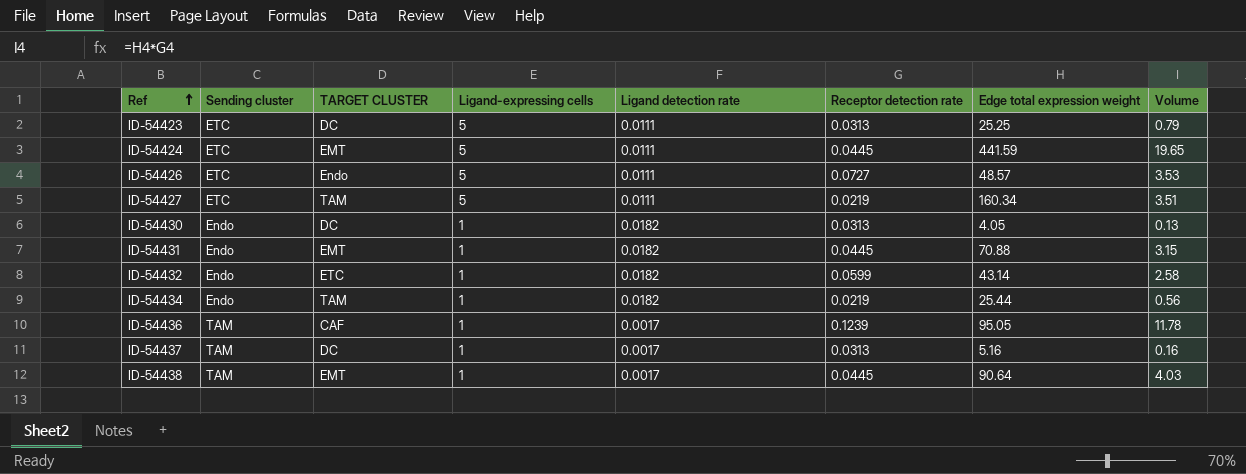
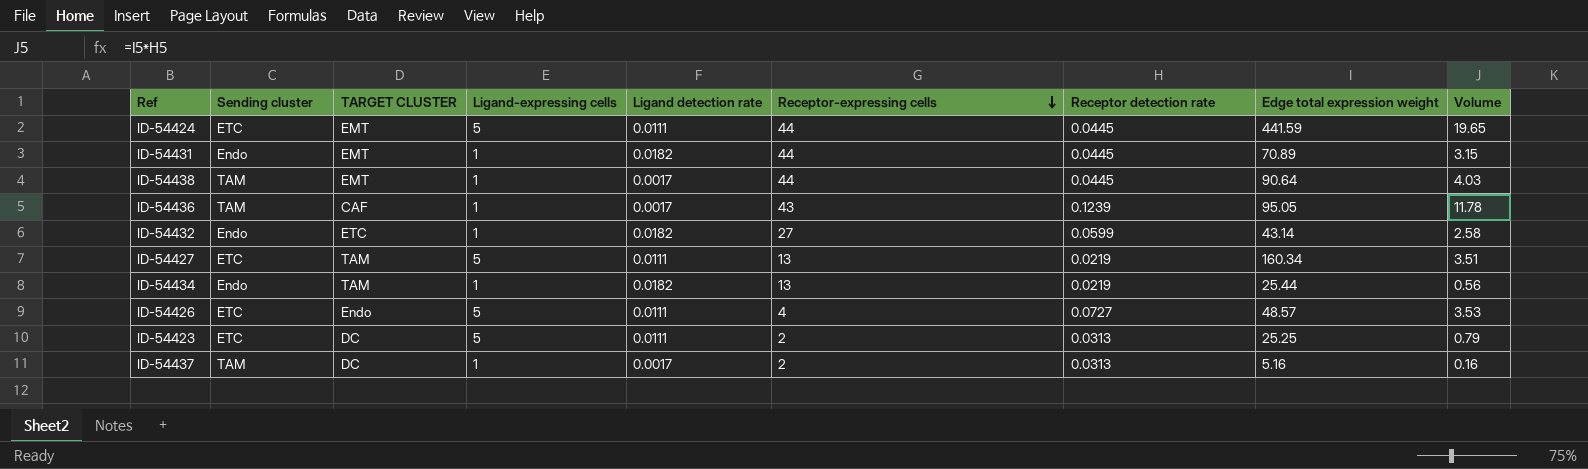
row order: Ref ascending -> Receptor-expressing cells descending
column Receptor-expressing cells | position: none -> 6
row ID-54430: Endo | DC | 1 | 0.0182 | 0.0313 | 4.05 | 0.13 -> none
ID-54431 | Edge total expression weight: 70.88 -> 70.89

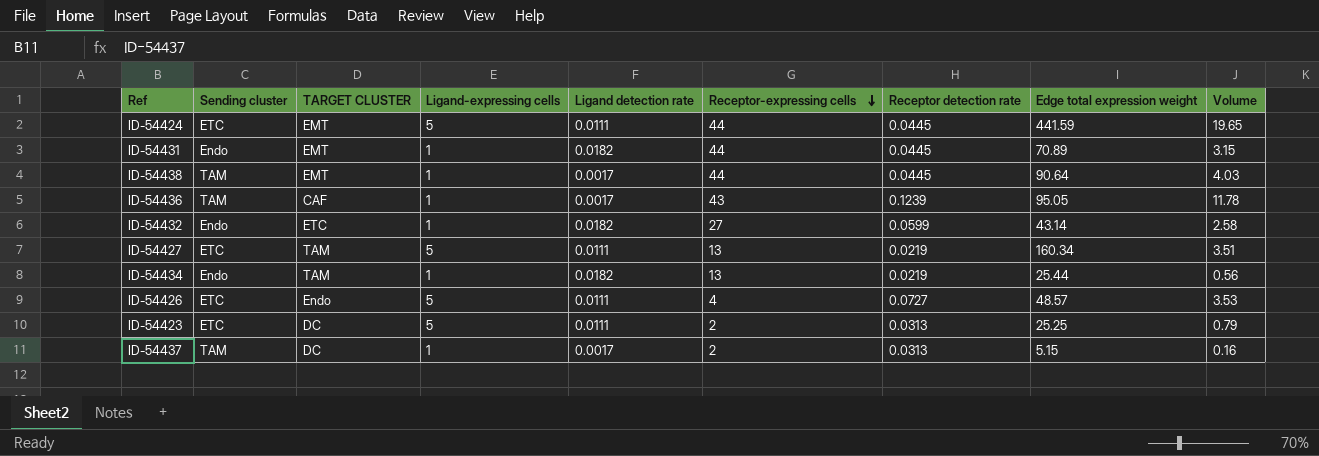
ID-54437 | Edge total expression weight: 5.16 -> 5.15

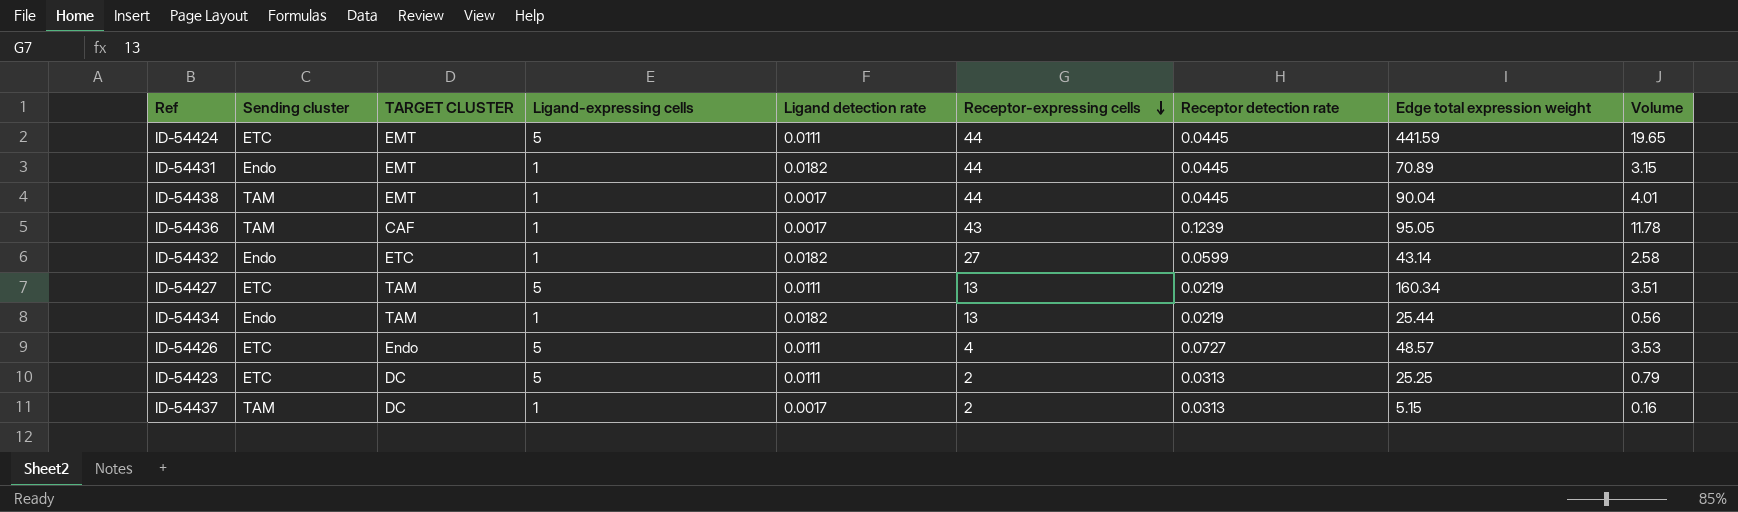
ID-54438 | Edge total expression weight: 90.64 -> 90.04
ID-54438 | Volume: 4.03 -> 4.01

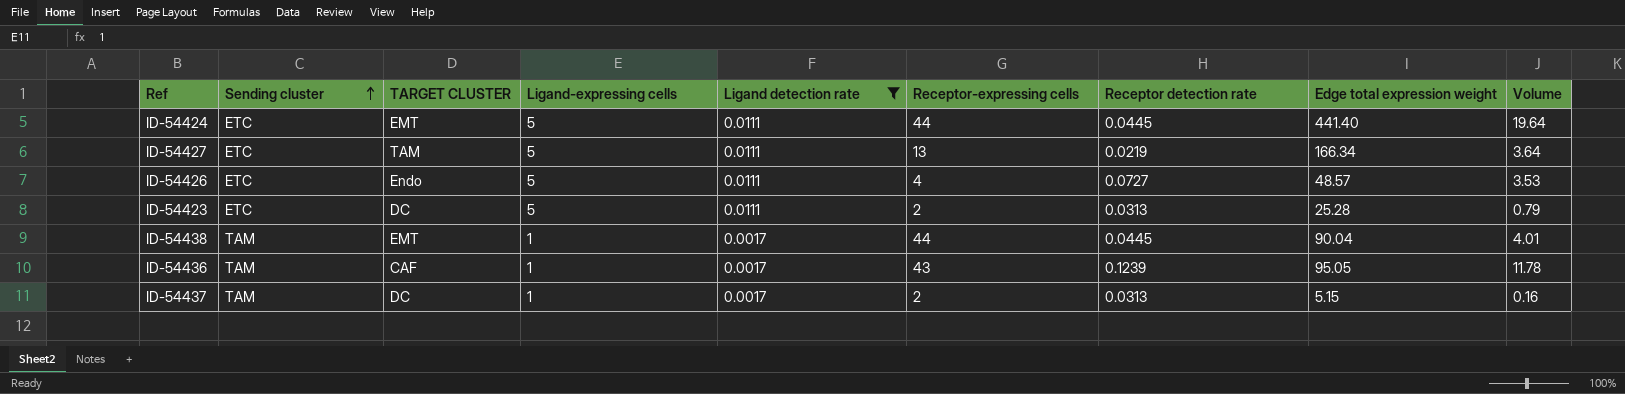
filter: none -> Ligand detection rate != 0.0182
row order: Receptor-expressing cells descending -> Sending cluster ascending
ID-54424 | Edge total expression weight: 441.59 -> 441.40
ID-54424 | Volume: 19.65 -> 19.64
ID-54427 | Edge total expression weight: 160.34 -> 166.34
ID-54427 | Volume: 3.51 -> 3.64
ID-54423 | Edge total expression weight: 25.25 -> 25.28

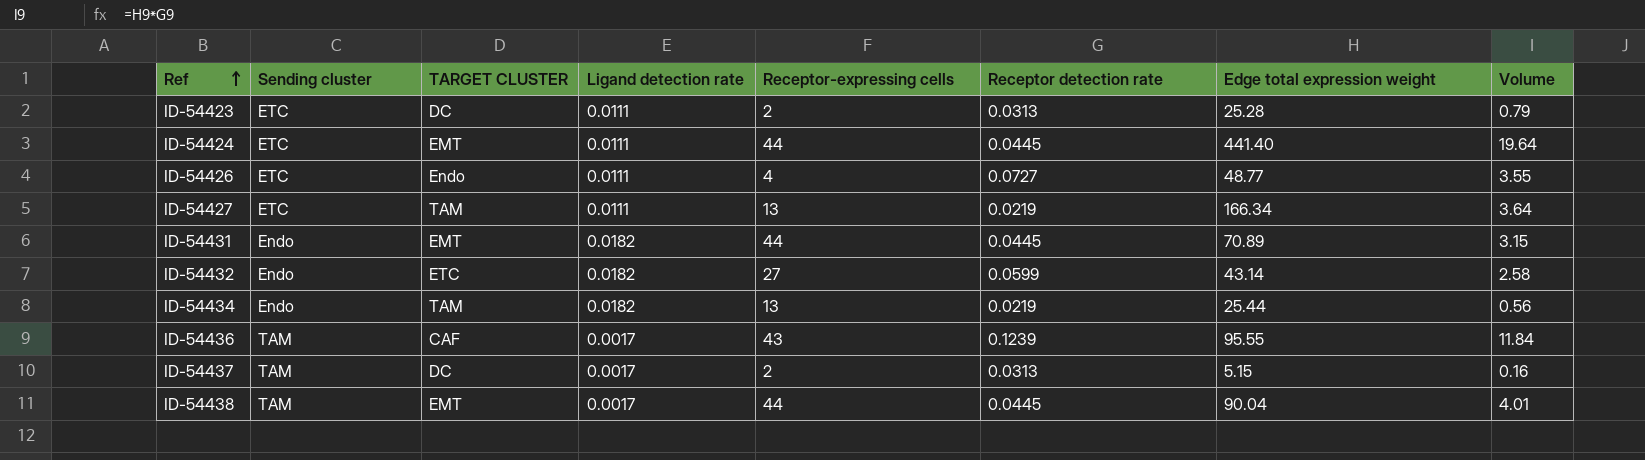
filter: Ligand detection rate != 0.0182 -> none
row order: Sending cluster ascending -> Ref ascending
column Ligand-expressing cells | position: 4 -> none
ID-54426 | Edge total expression weight: 48.57 -> 48.77
ID-54426 | Volume: 3.53 -> 3.55
ID-54436 | Edge total expression weight: 95.05 -> 95.55
ID-54436 | Volume: 11.78 -> 11.84

